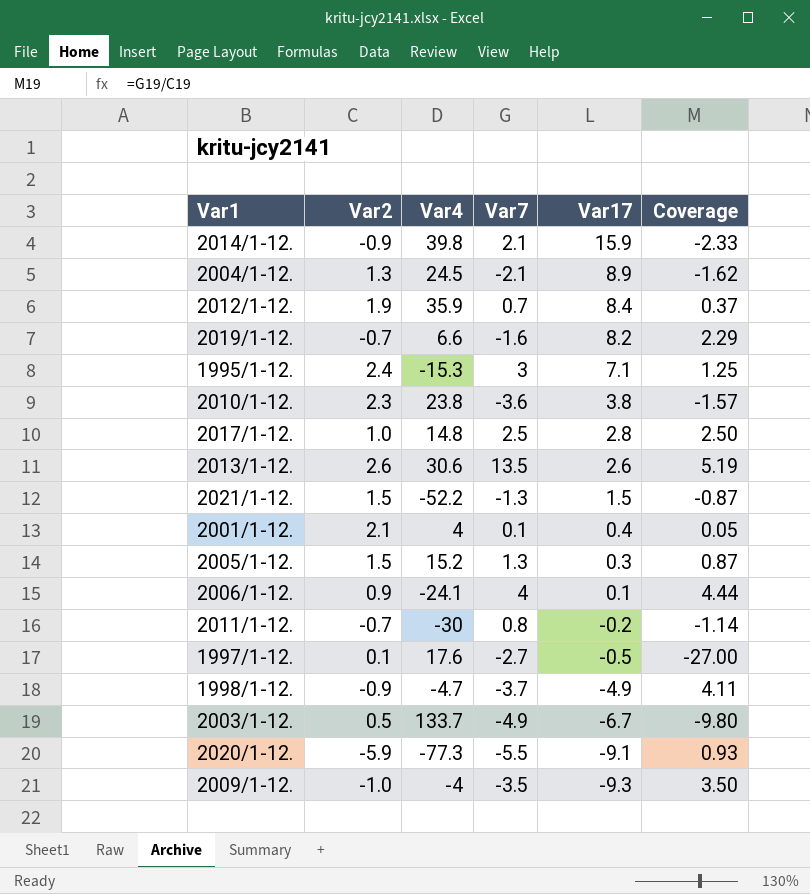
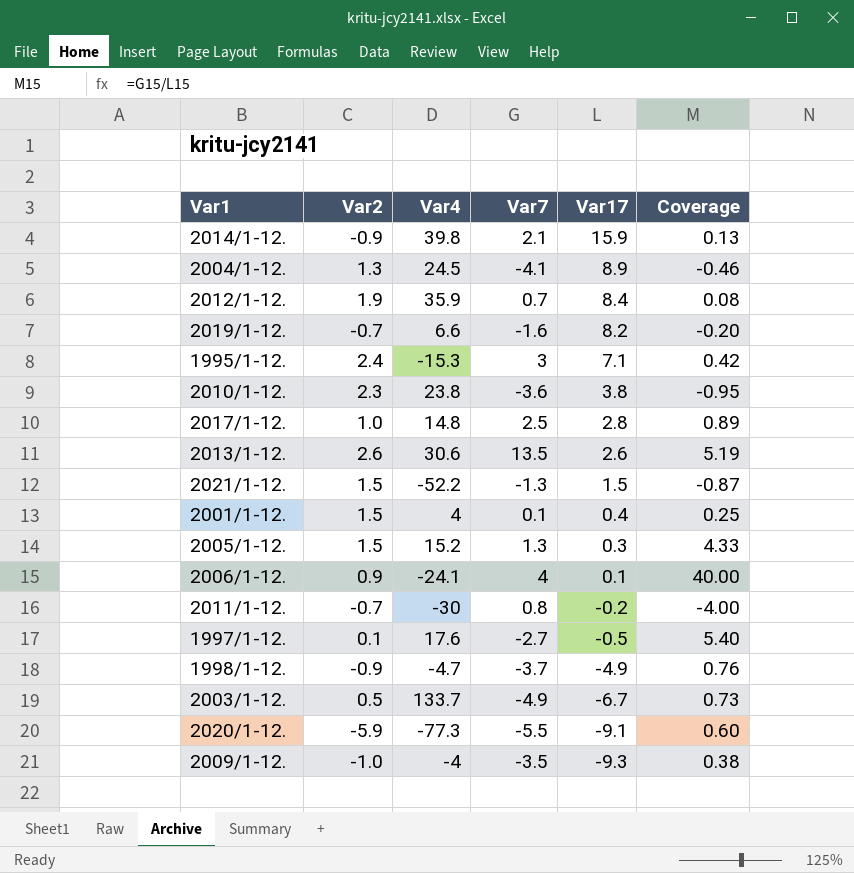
column Coverage | formula: [Var7] / [Var2] -> [Var7] / [Var17]
2004/1-12. | Var7: -2.1 -> -4.1
2001/1-12. | Var2: 2.1 -> 1.5

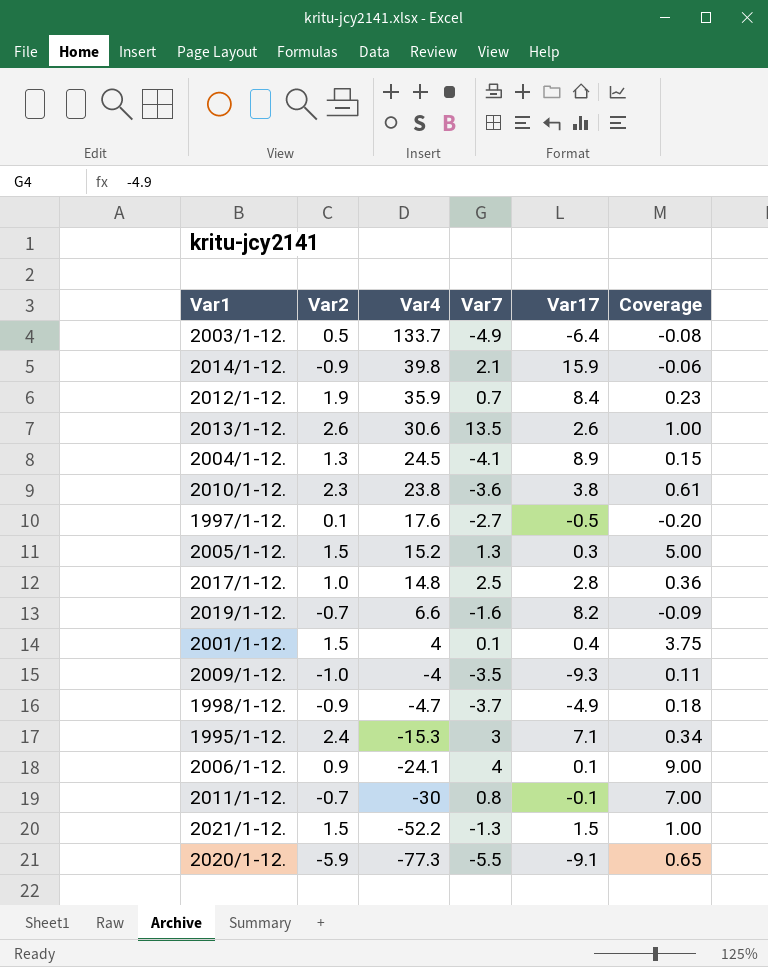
row order: Var17 descending -> Var4 descending
column Coverage | formula: [Var7] / [Var17] -> [Var2] / [Var17]
2003/1-12. | Var17: -6.7 -> -6.4
2011/1-12. | Var17: -0.2 -> -0.1

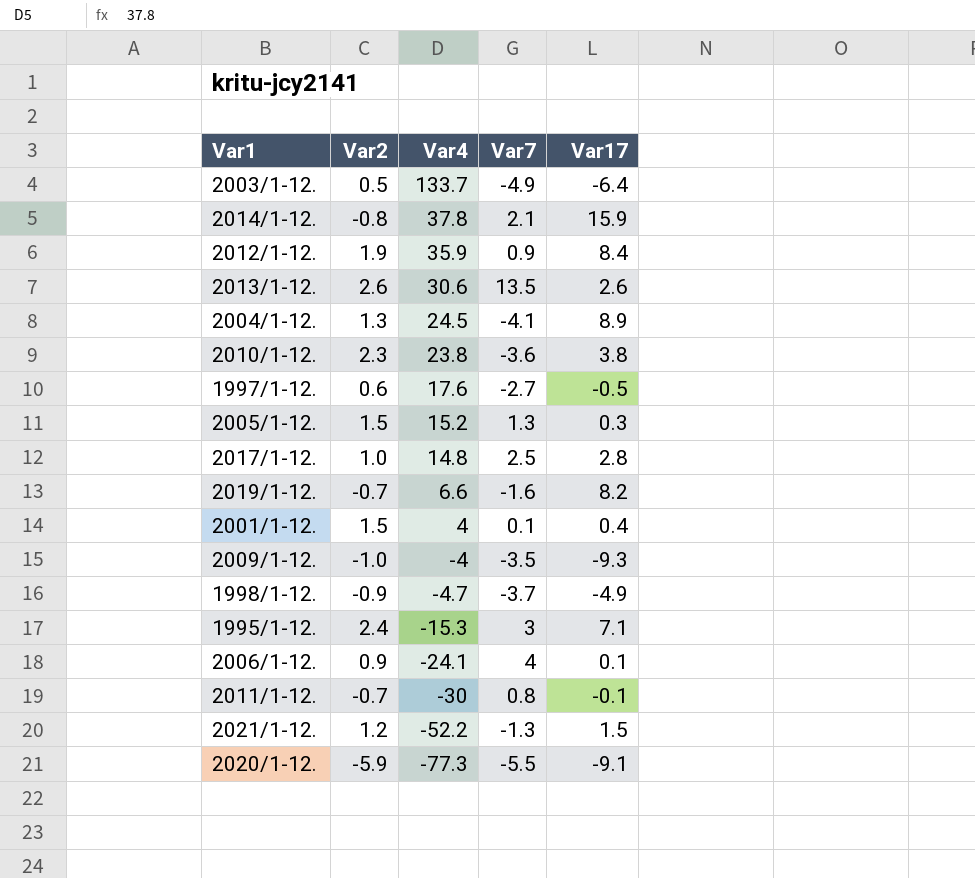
column Coverage | formula: [Var2] / [Var17] -> none
2014/1-12. | Var2: -0.9 -> -0.8
2014/1-12. | Var4: 39.8 -> 37.8
2012/1-12. | Var7: 0.7 -> 0.9
1997/1-12. | Var2: 0.1 -> 0.6
2021/1-12. | Var2: 1.5 -> 1.2

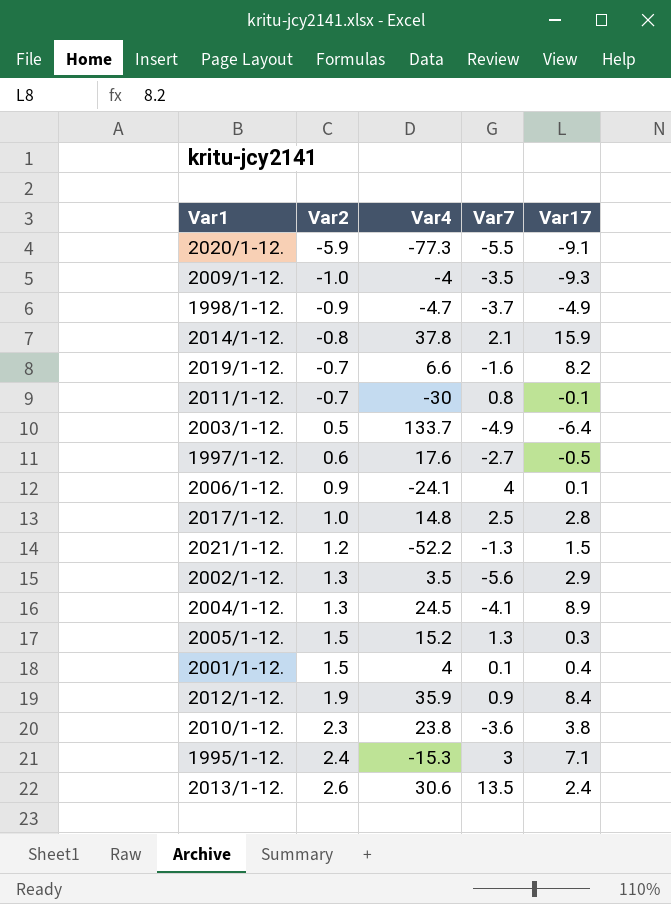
row order: Var4 descending -> Var2 ascending
row 2002/1-12.: none -> 1.3 | 3.5 | -5.6 | 2.9
2013/1-12. | Var17: 2.6 -> 2.4

